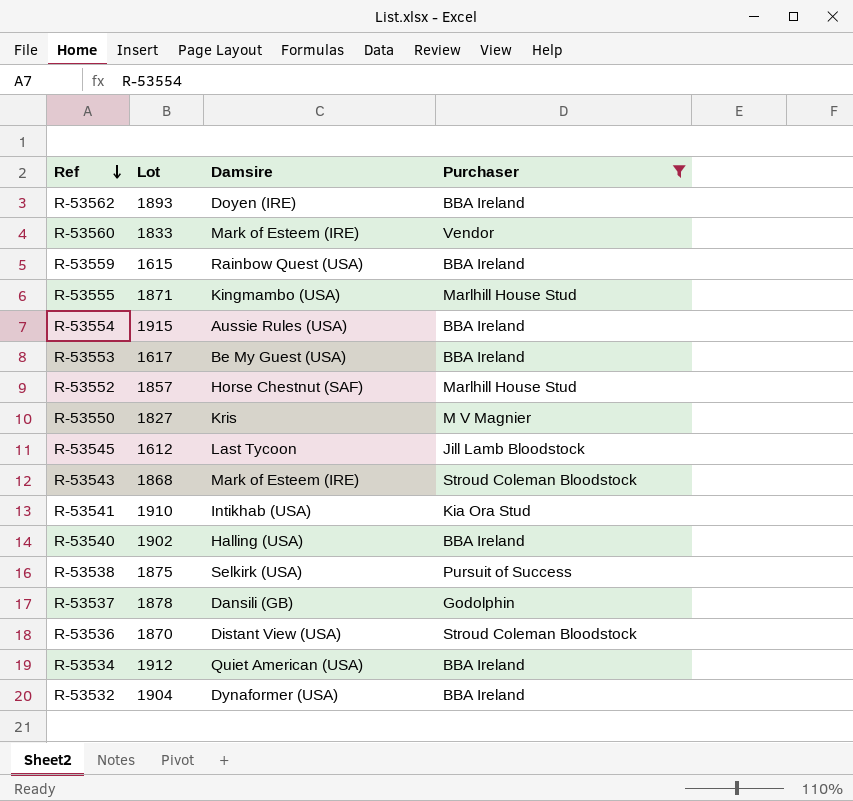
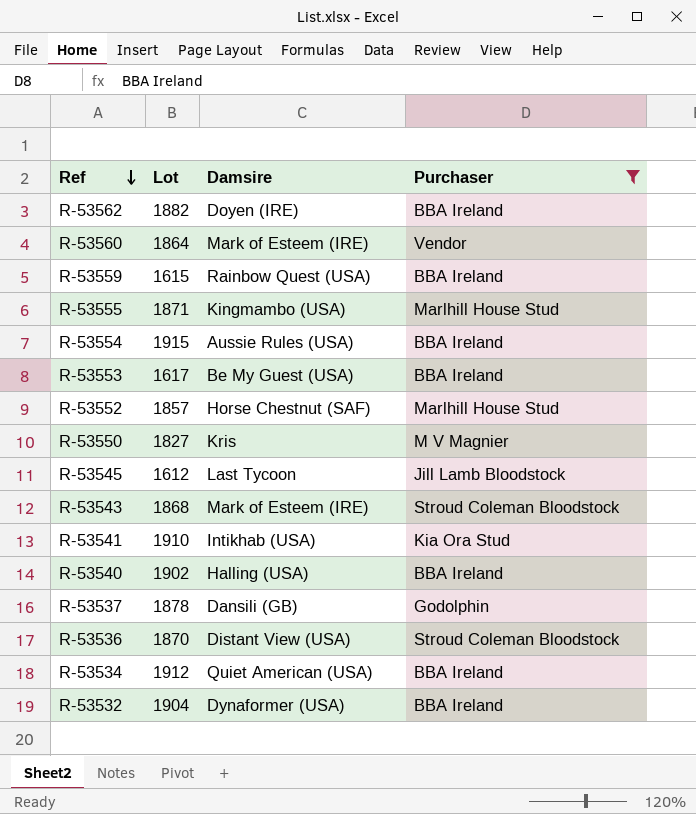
row R-53538: 1875 | Selkirk (USA) | Pursuit of Success -> none
R-53562 | Lot: 1893 -> 1882
R-53560 | Lot: 1833 -> 1864

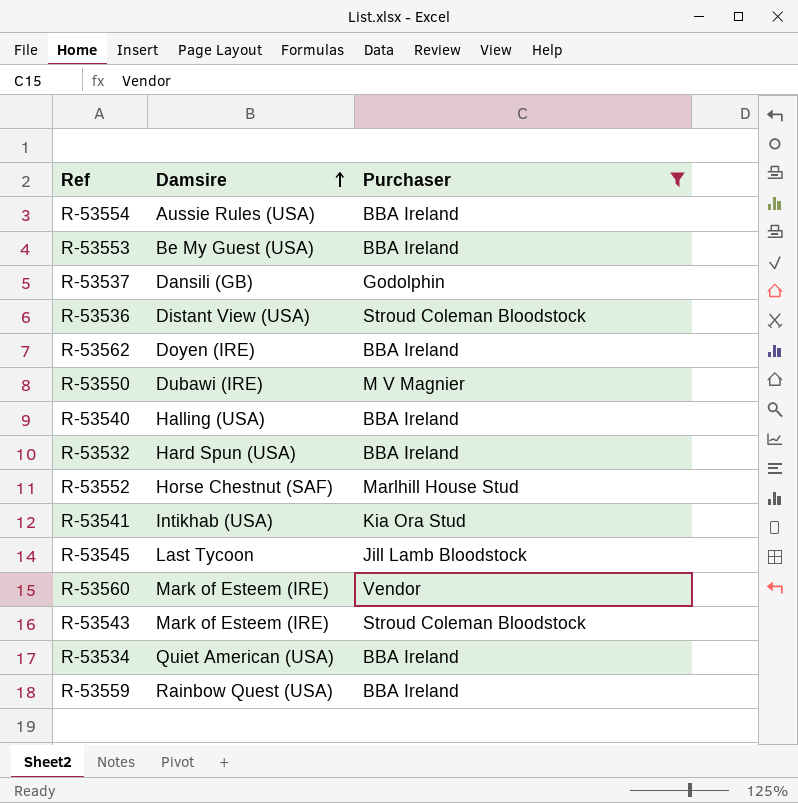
row order: Ref descending -> Damsire ascending
column Lot | position: 2 -> none
row R-53555: 1871 | Kingmambo (USA) | Marlhill House Stud -> none
R-53550 | Damsire: Kris -> Dubawi (IRE)
R-53532 | Damsire: Dynaformer (USA) -> Hard Spun (USA)

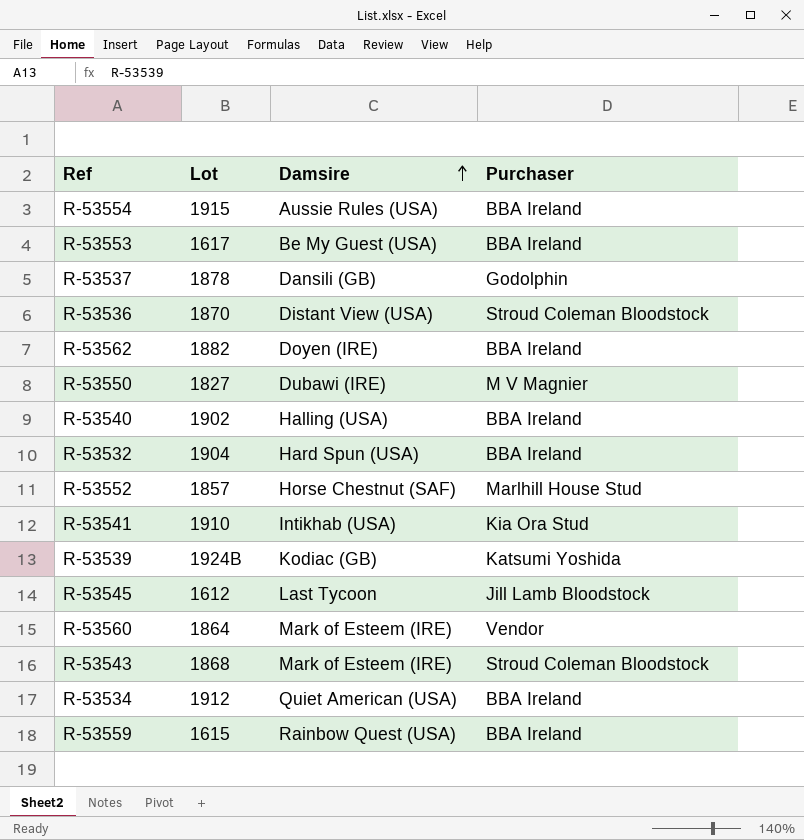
filter: Purchaser != Katsumi Yoshida -> none
column Lot | position: none -> 2

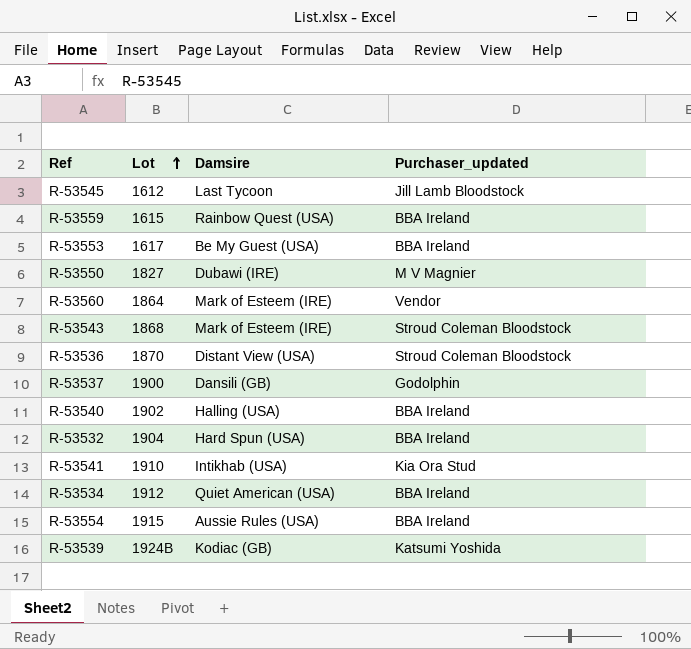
row order: Damsire ascending -> Lot ascending
column name: Purchaser -> Purchaser_updated
row R-53562: 1882 | Doyen (IRE) | BBA Ireland -> none
row R-53552: 1857 | Horse Chestnut (SAF) | Marlhill House Stud -> none
R-53537 | Lot: 1878 -> 1900

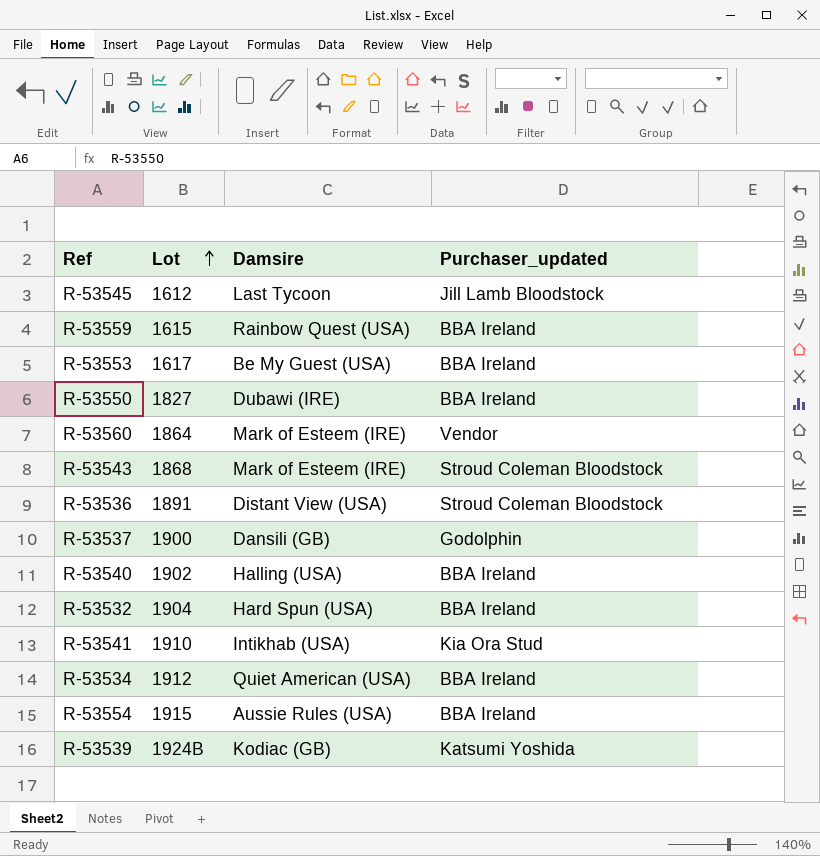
R-53550 | Purchaser_updated: M V Magnier -> BBA Ireland
R-53536 | Lot: 1870 -> 1891

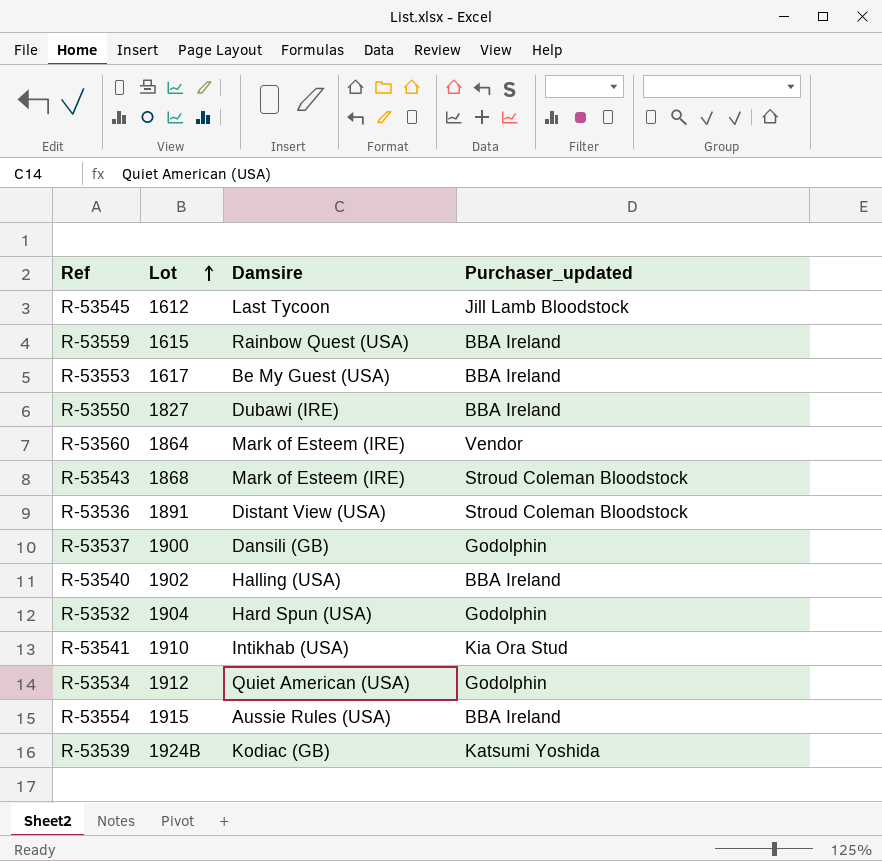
R-53532 | Purchaser_updated: BBA Ireland -> Godolphin
R-53534 | Purchaser_updated: BBA Ireland -> Godolphin

